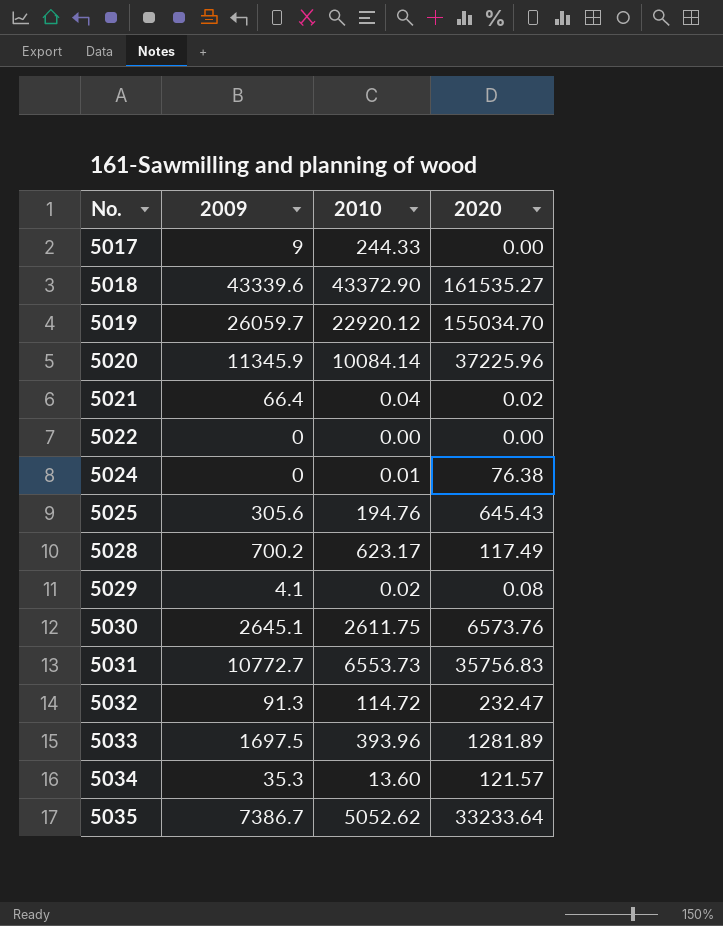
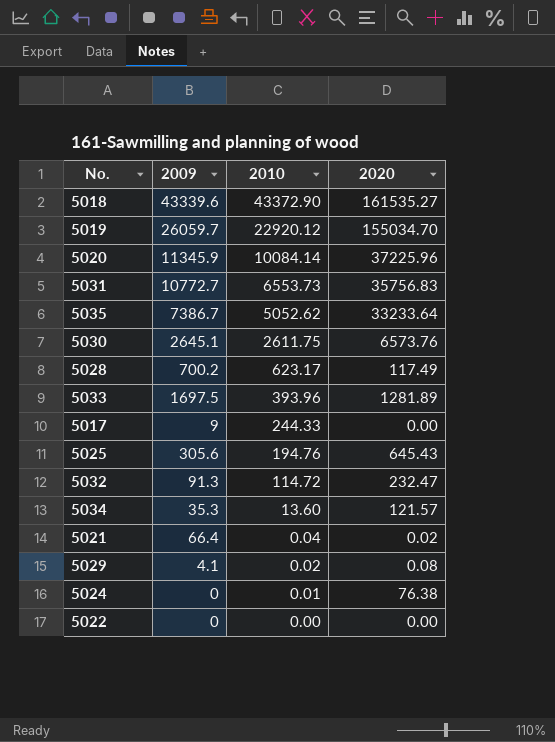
row order: No. ascending -> 2010 descending

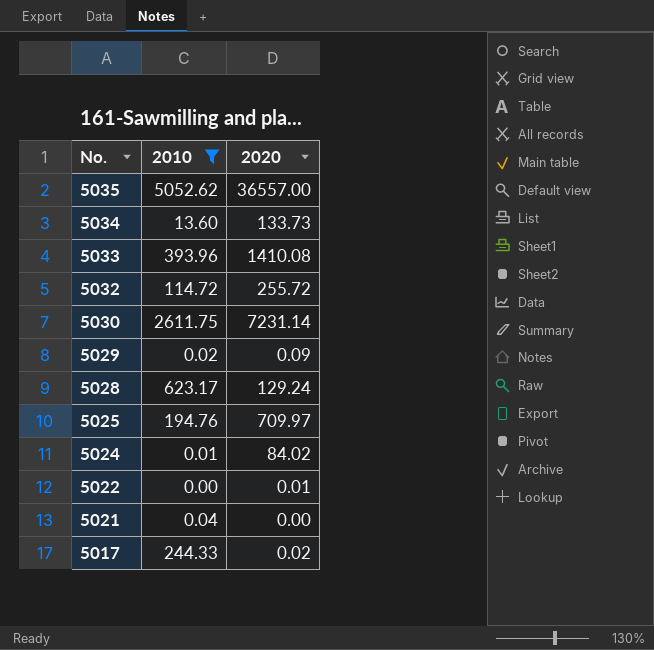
filter: none -> 2010 <= 5052.62
row order: 2010 descending -> No. descending
column 2009 | position: 2 -> none
5035 | 2020: 33233.64 -> 36557.00
5034 | 2020: 121.57 -> 133.73
5033 | 2020: 1281.89 -> 1410.08
5032 | 2020: 232.47 -> 255.72
5030 | 2020: 6573.76 -> 7231.14
5029 | 2020: 0.08 -> 0.09
5028 | 2020: 117.49 -> 129.24
5025 | 2020: 645.43 -> 709.97
5024 | 2020: 76.38 -> 84.02
5022 | 2020: 0.00 -> 0.01
5021 | 2020: 0.02 -> 0.00
5017 | 2020: 0.00 -> 0.02

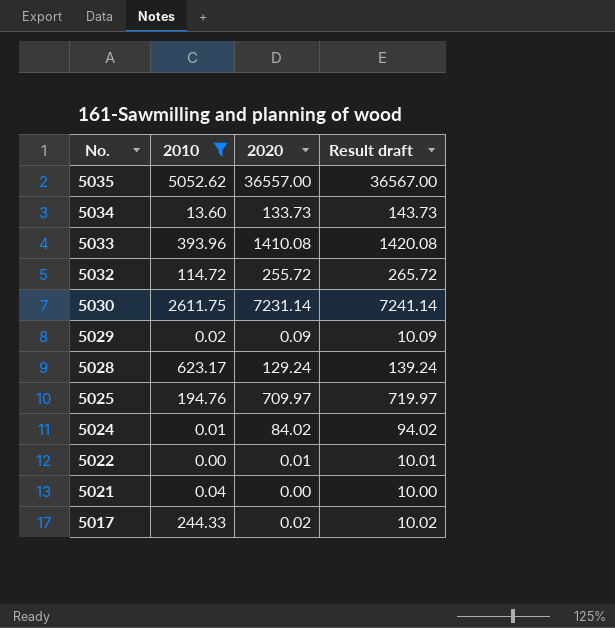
column Result draft | formula: none -> [2020] + 10

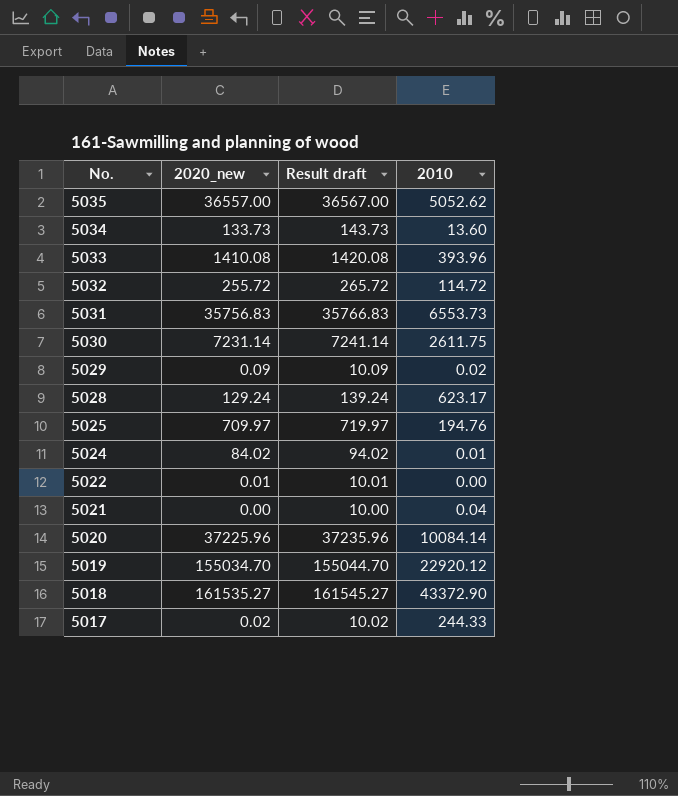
filter: 2010 <= 5052.62 -> none
column name: 2020 -> 2020_new
column 2010 | position: 2 -> 4

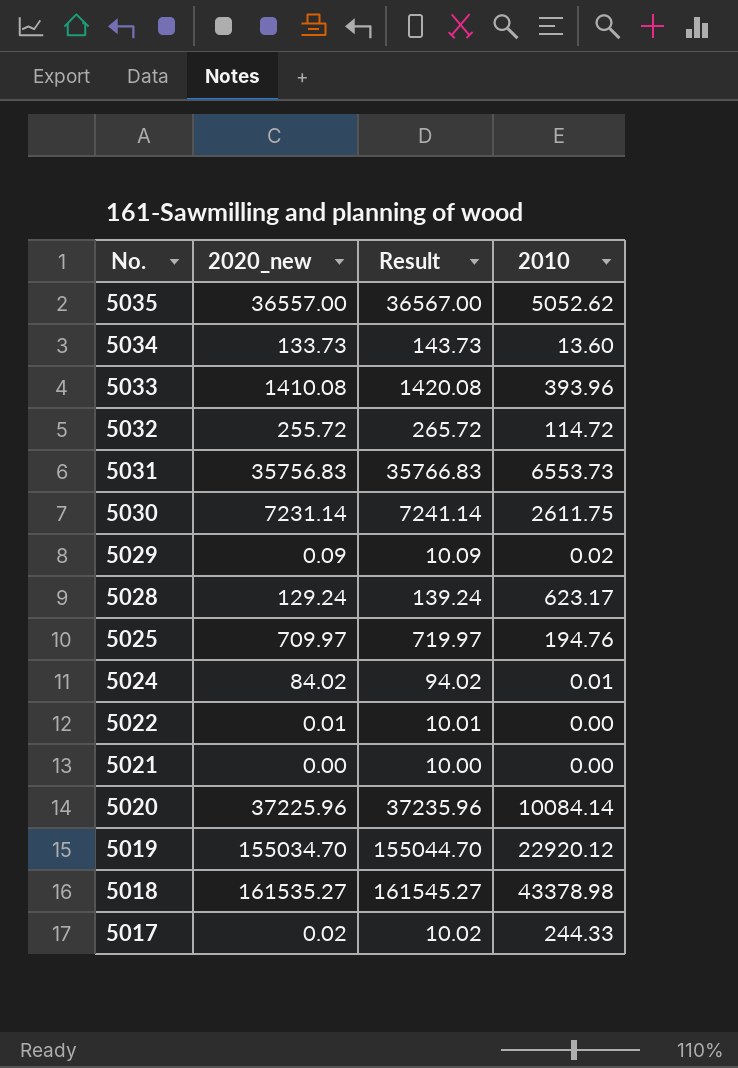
column name: Result draft -> Result
5021 | 2010: 0.04 -> 0.00
5018 | 2010: 43372.90 -> 43378.98

